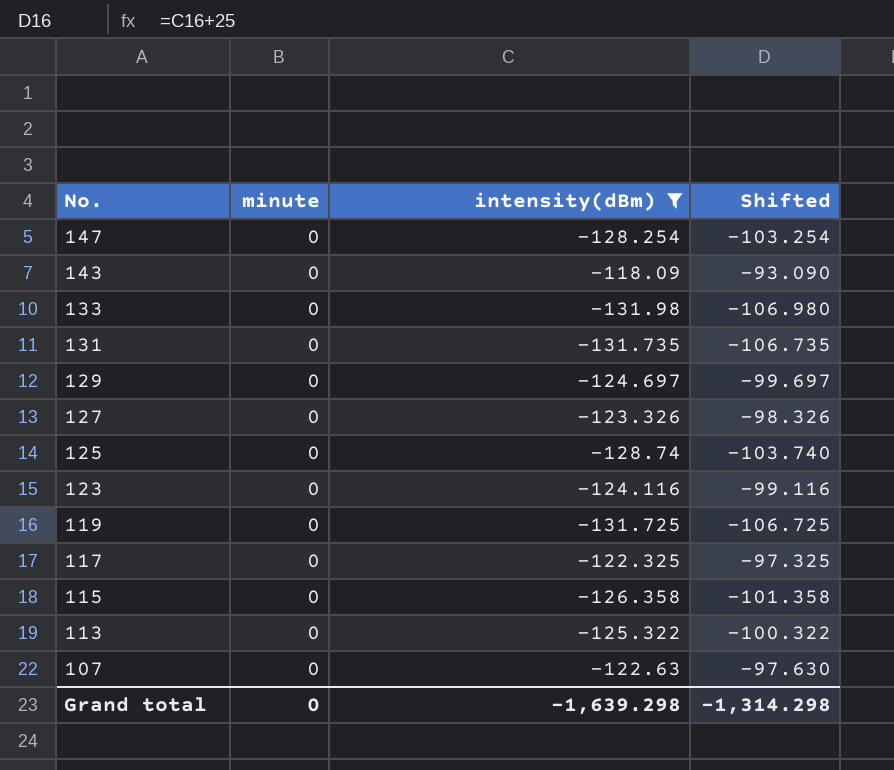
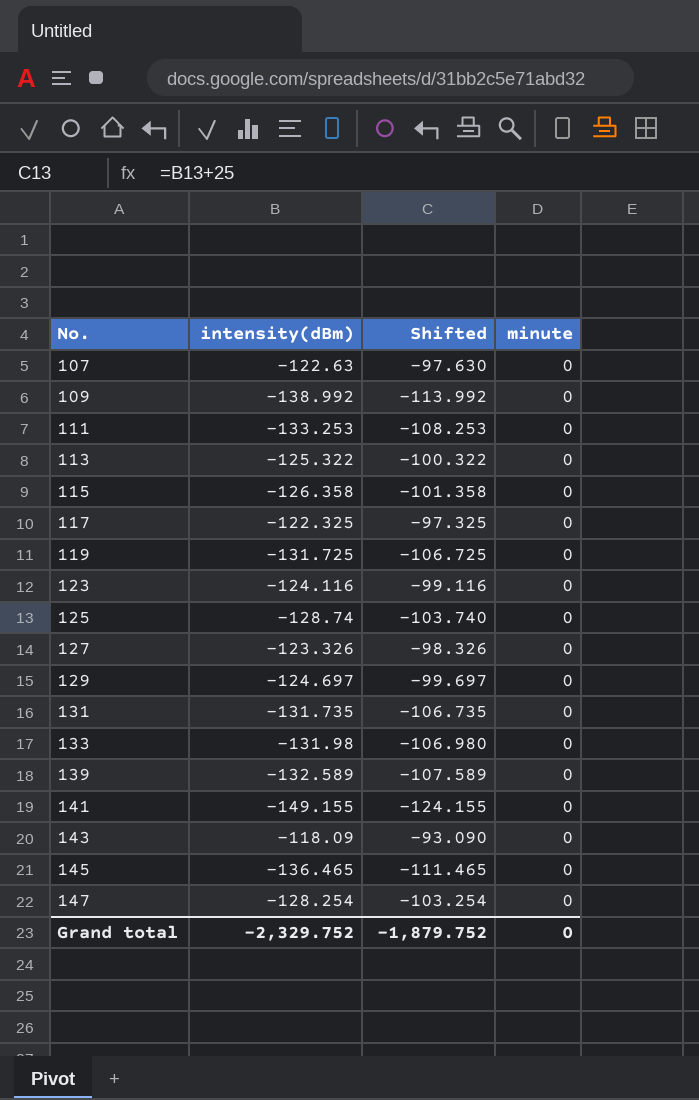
filter: intensity(dBm) >= -131.98 -> none
row order: No. descending -> No. ascending
column minute | position: 2 -> 4
Grand total | intensity(dBm): -1,639.298 -> -2,329.752
Grand total | Shifted: -1,314.298 -> -1,879.752

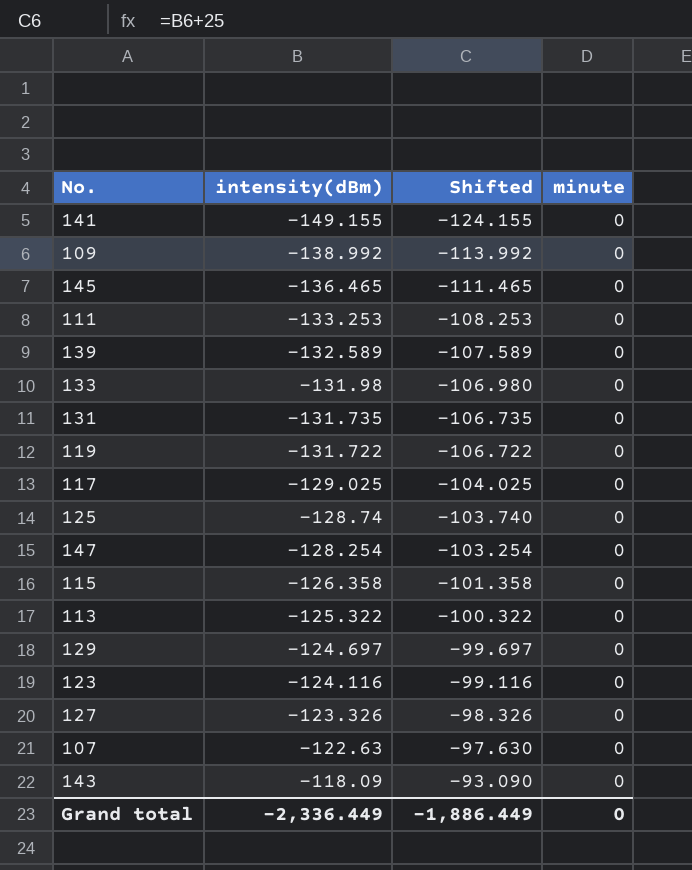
row order: No. ascending -> intensity(dBm) ascending
119 | intensity(dBm): -131.725 -> -131.722
119 | Shifted: -106.725 -> -106.722
117 | intensity(dBm): -122.325 -> -129.025
117 | Shifted: -97.325 -> -104.025
Grand total | intensity(dBm): -2,329.752 -> -2,336.449
Grand total | Shifted: -1,879.752 -> -1,886.449

